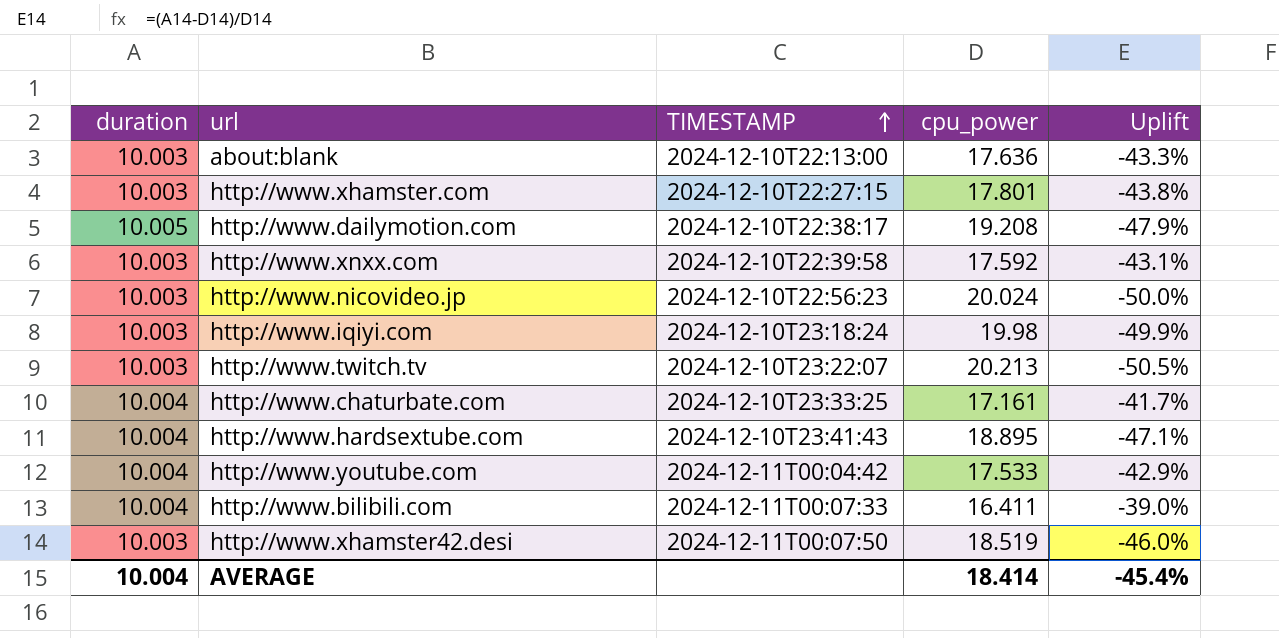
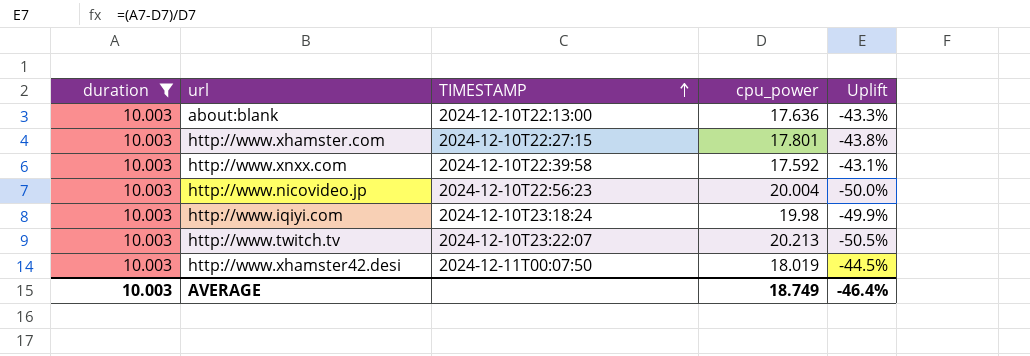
filter: none -> duration = 10.003
http://www.nicovideo.jp | cpu_power: 20.024 -> 20.004
http://www.xhamster42.desi | cpu_power: 18.519 -> 18.019
http://www.xhamster42.desi | Uplift: -46.0% -> -44.5%
AVERAGE | duration: 10.004 -> 10.003
AVERAGE | cpu_power: 18.414 -> 18.749
AVERAGE | Uplift: -45.4% -> -46.4%

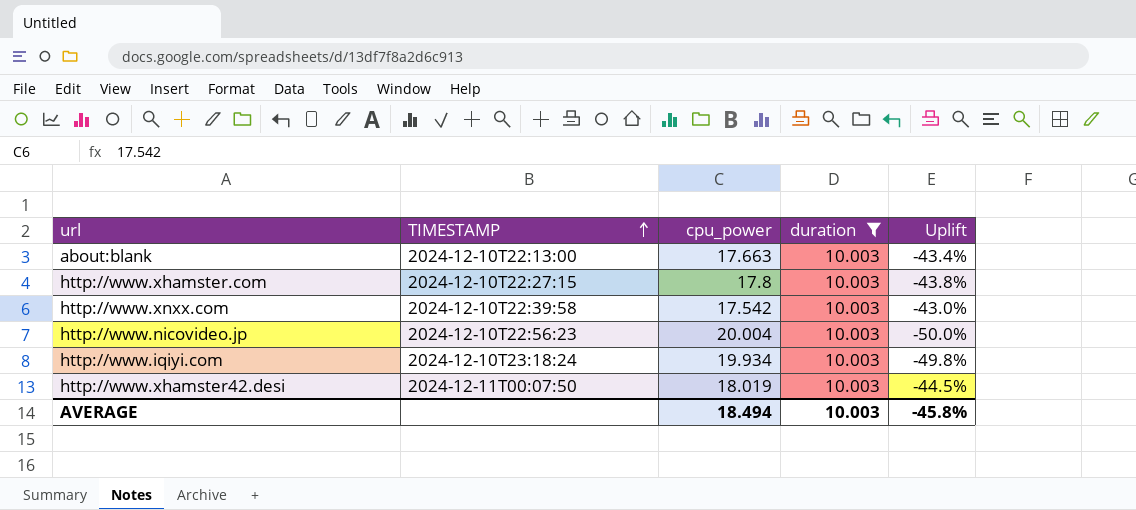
column duration | position: 1 -> 4
row http://www.twitch.tv: 10.003 | 2024-12-10T23:22:07 | 20.213 | -50.5% -> none
about:blank | cpu_power: 17.636 -> 17.663
about:blank | Uplift: -43.3% -> -43.4%
http://www.xhamster.com | cpu_power: 17.801 -> 17.8
http://www.xnxx.com | cpu_power: 17.592 -> 17.542
http://www.xnxx.com | Uplift: -43.1% -> -43.0%
http://www.iqiyi.com | cpu_power: 19.98 -> 19.934
http://www.iqiyi.com | Uplift: -49.9% -> -49.8%
AVERAGE | cpu_power: 18.749 -> 18.494
AVERAGE | Uplift: -46.4% -> -45.8%

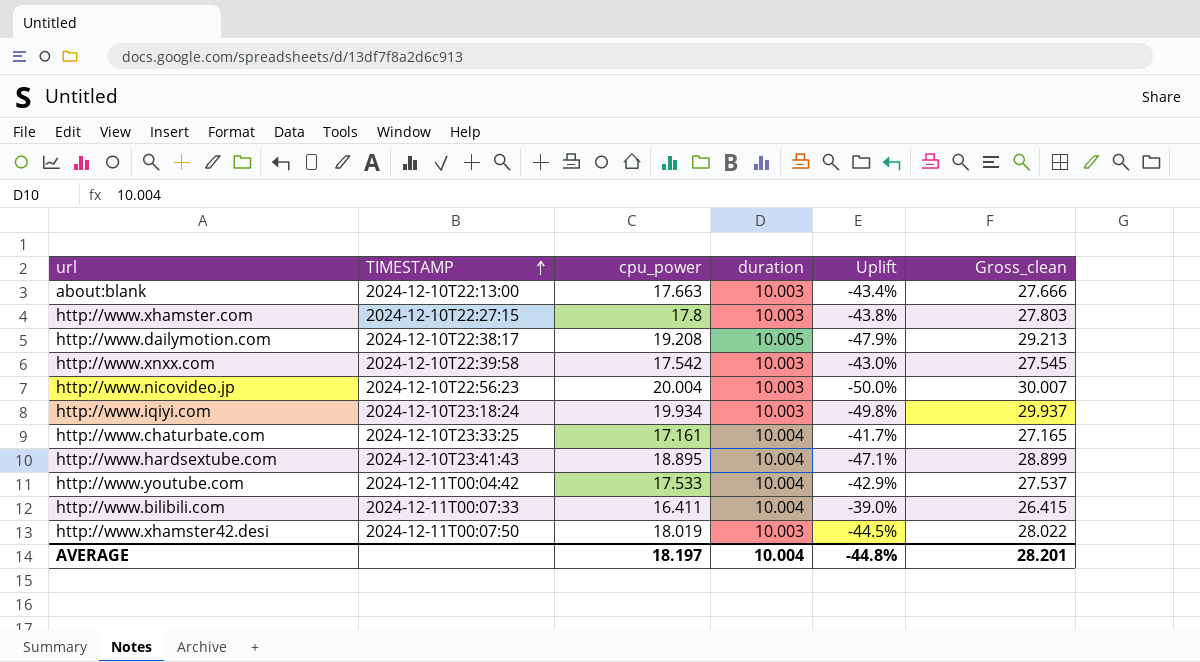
filter: duration = 10.003 -> none
column Gross_clean | formula: none -> [cpu_power] + [duration]
AVERAGE | cpu_power: 18.494 -> 18.197
AVERAGE | duration: 10.003 -> 10.004
AVERAGE | Uplift: -45.8% -> -44.8%

